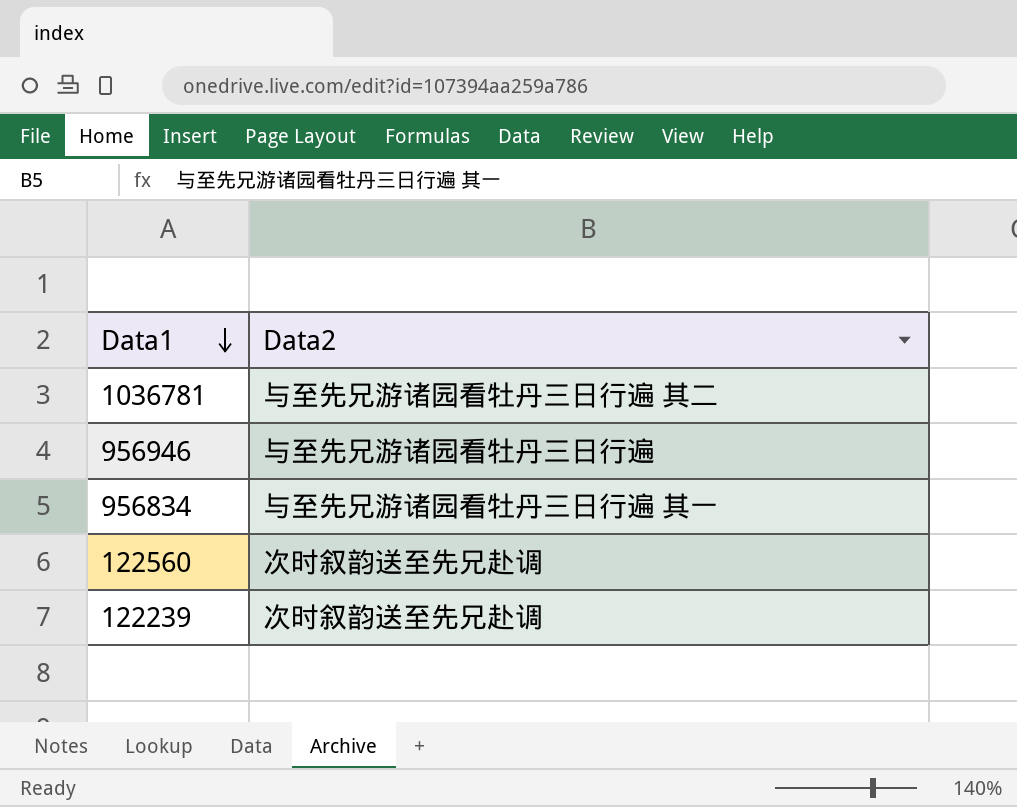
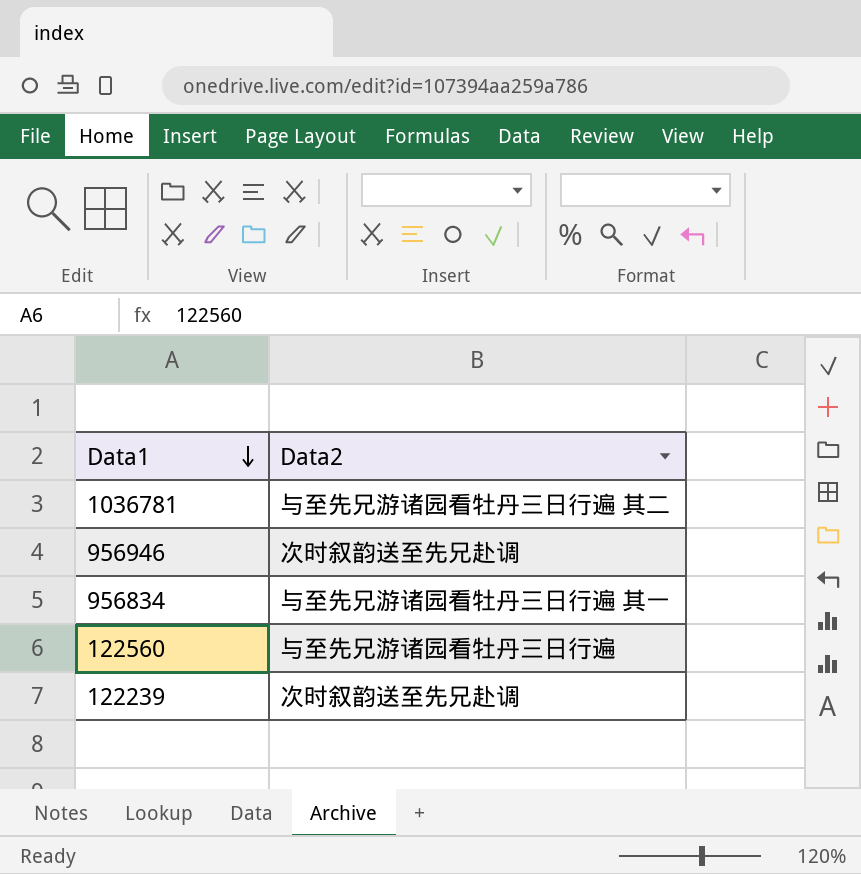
956946 | Data2: 与至先兄游诸园看牡丹三日行遍 -> 次时叙韵送至先兄赴调
122560 | Data2: 次时叙韵送至先兄赴调 -> 与至先兄游诸园看牡丹三日行遍

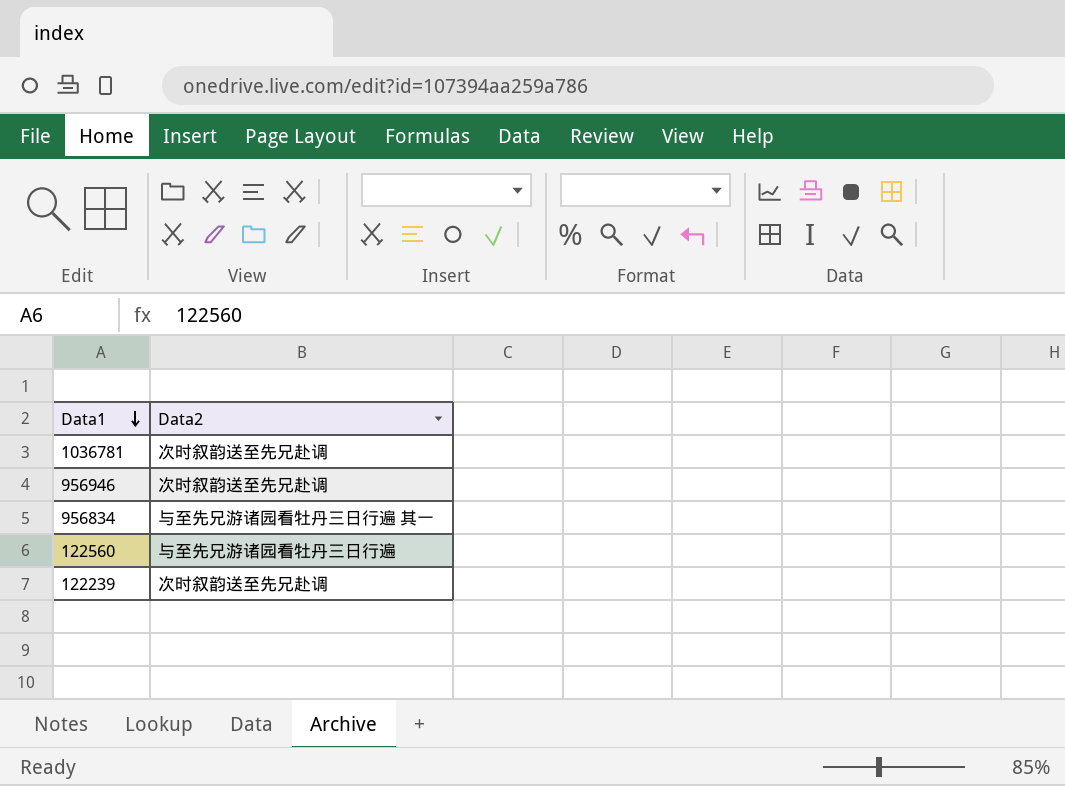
1036781 | Data2: 与至先兄游诸园看牡丹三日行遍 其二 -> 次时叙韵送至先兄赴调

